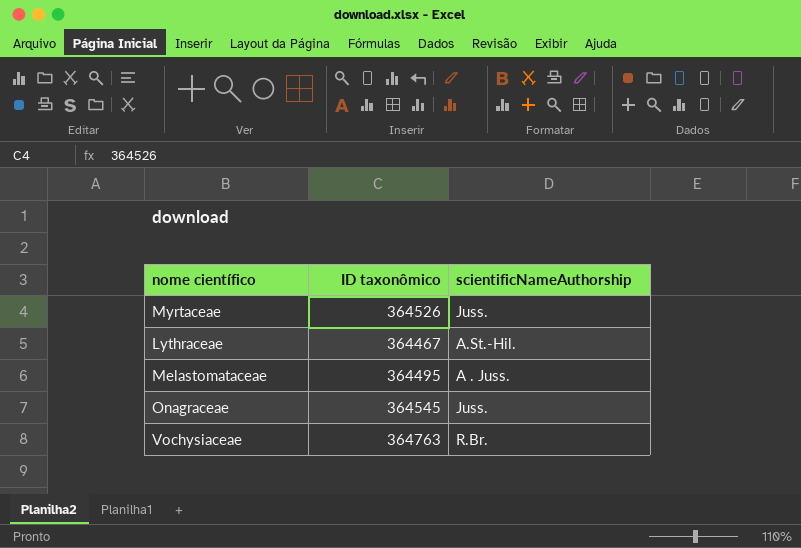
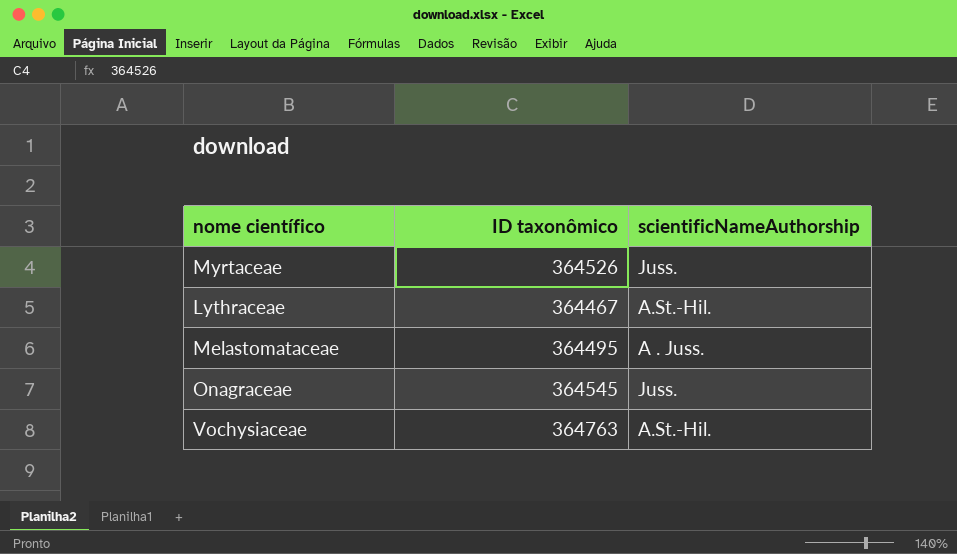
Vochysiaceae | scientificNameAuthorship: R.Br. -> A.St.-Hil.

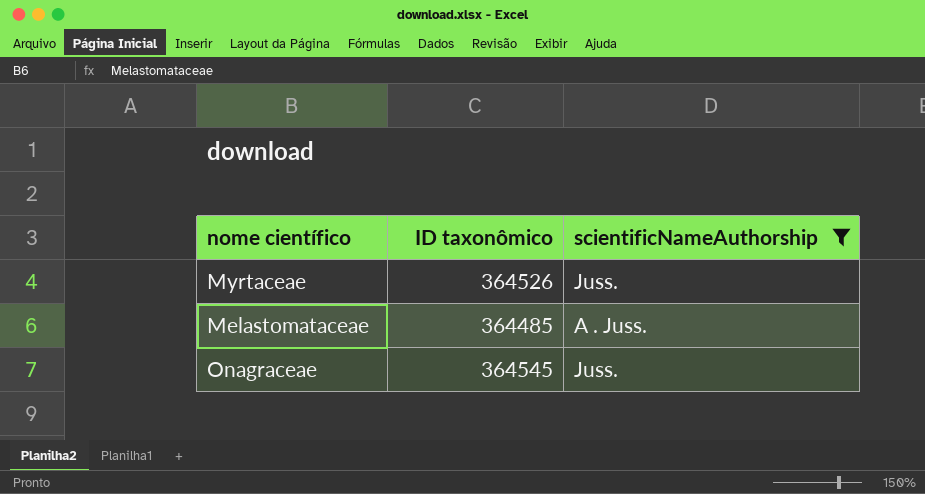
filter: none -> scientificNameAuthorship != A.St.-Hil.
Melastomataceae | ID taxonômico: 364495 -> 364485

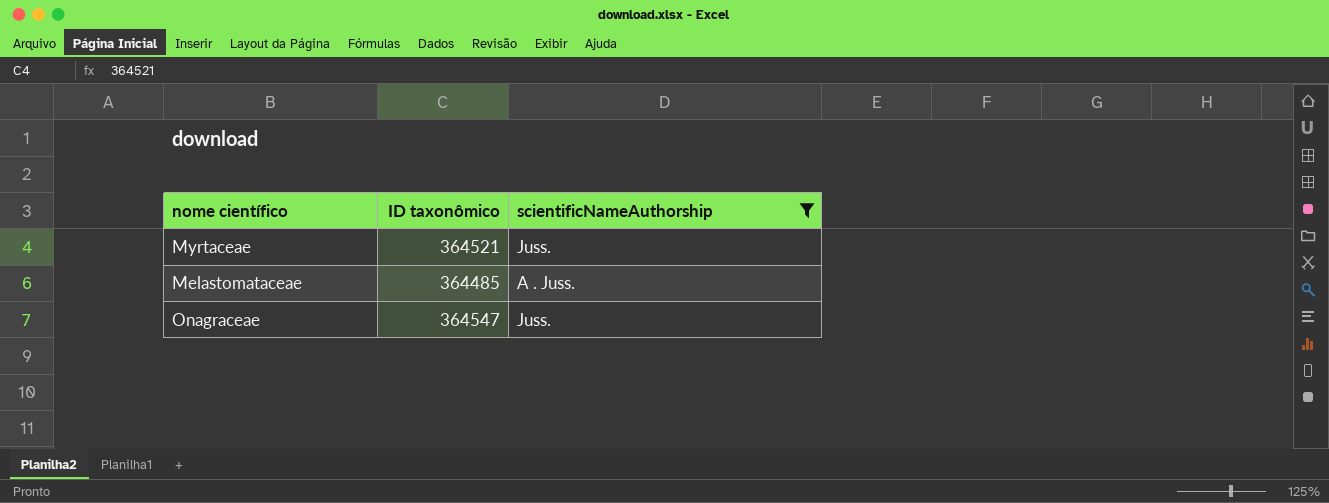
Myrtaceae | ID taxonômico: 364526 -> 364521
Onagraceae | ID taxonômico: 364545 -> 364547

